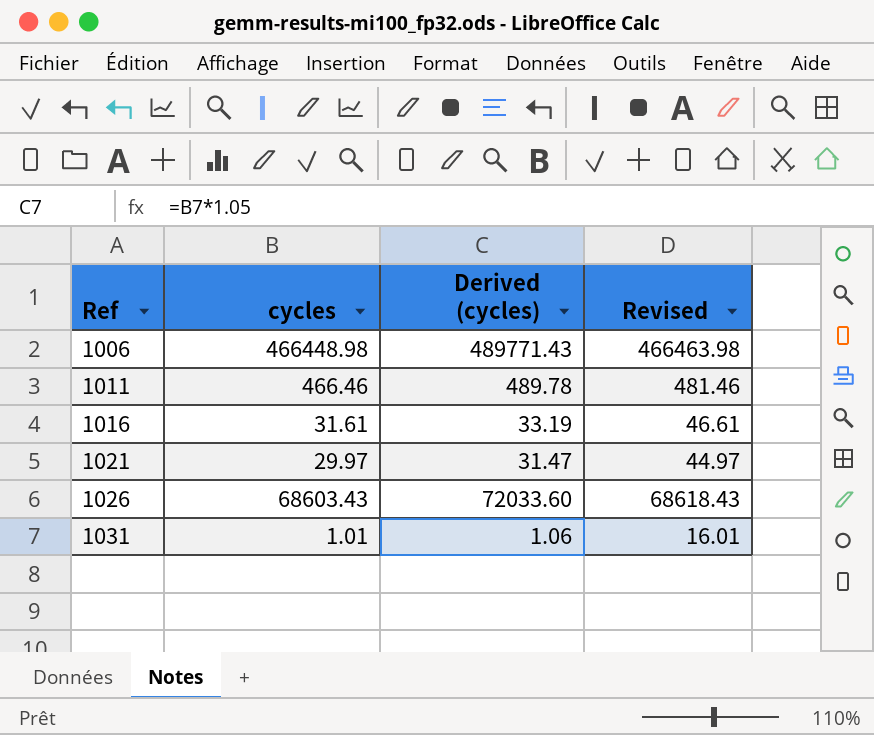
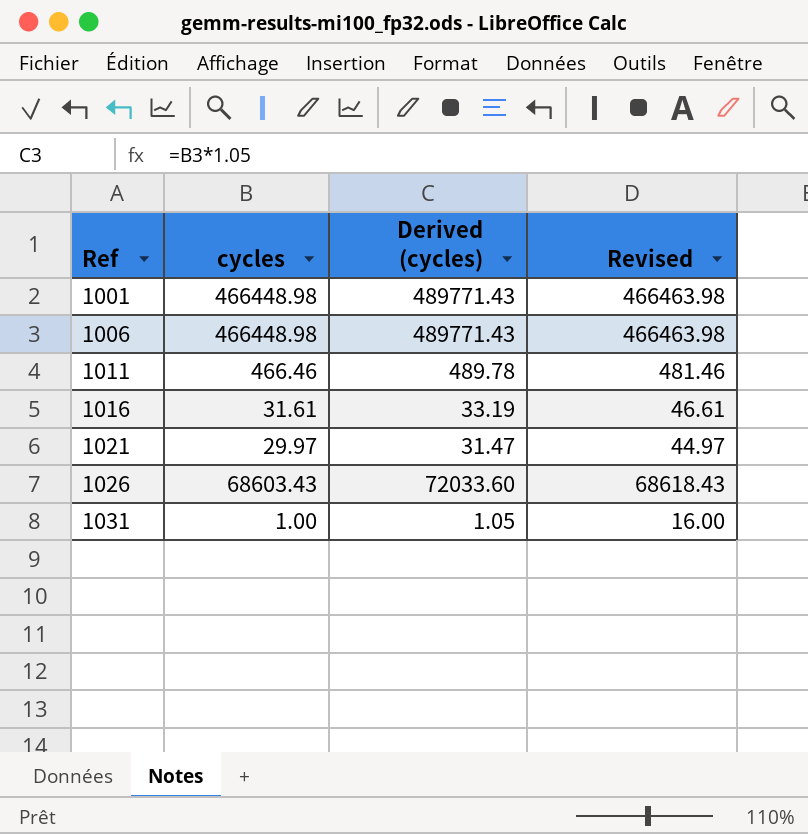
row 1001: none -> 466448.98 | 489771.43 | 466463.98
1031 | cycles: 1.01 -> 1.00
1031 | Derived (cycles): 1.06 -> 1.05
1031 | Revised: 16.01 -> 16.00

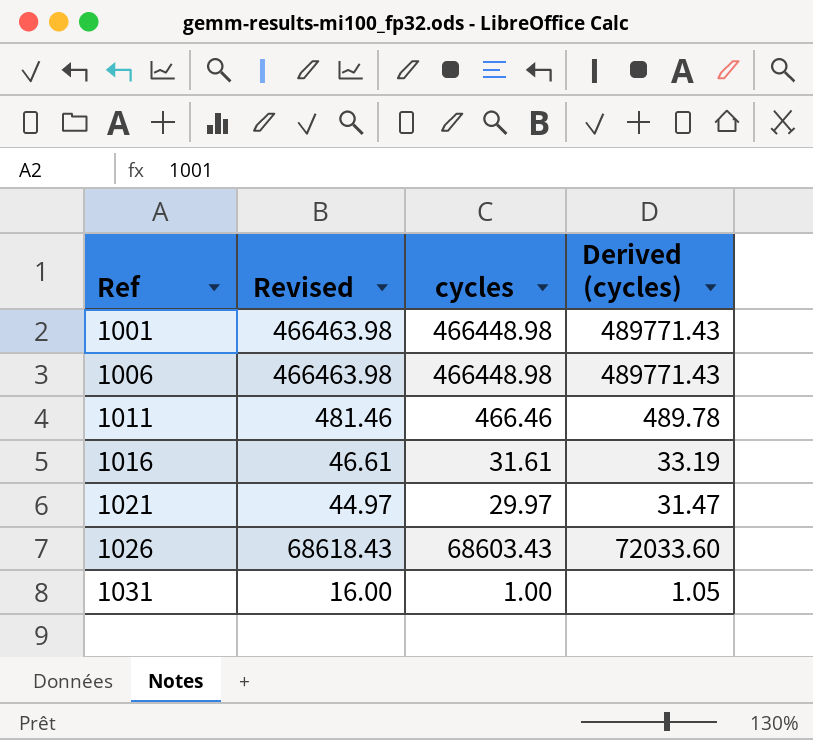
column Revised | position: 4 -> 2

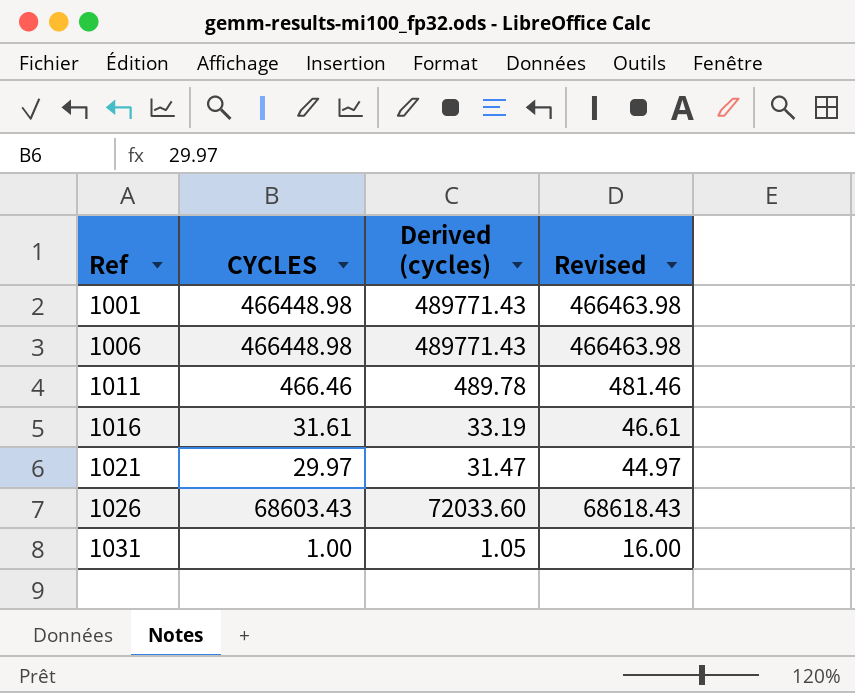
column name: cycles -> CYCLES
column Revised | position: 2 -> 4

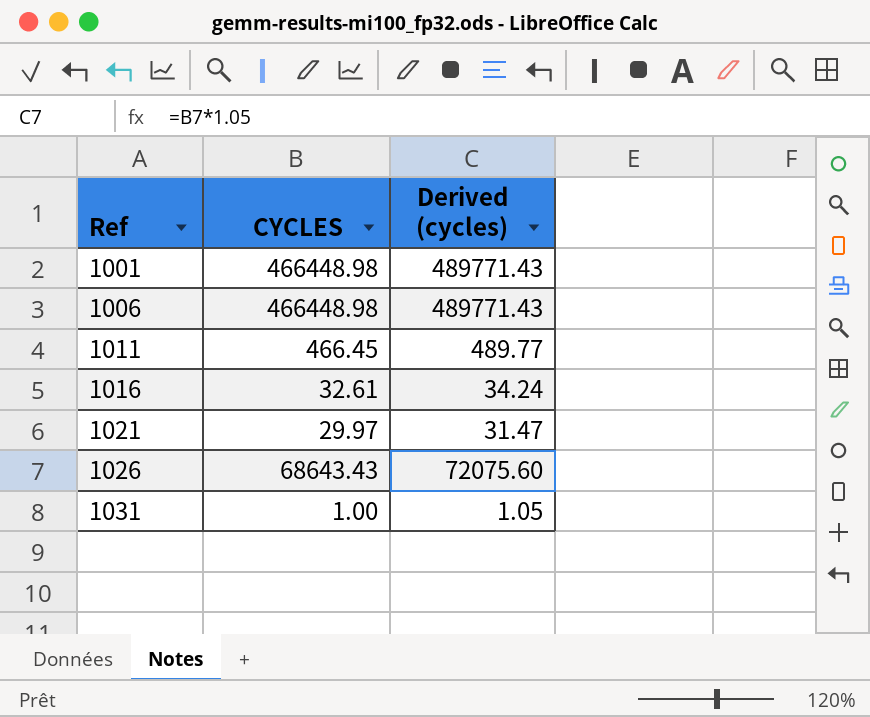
column Revised | formula: [CYCLES] + 15 -> none
1011 | CYCLES: 466.46 -> 466.45
1011 | Derived (cycles): 489.78 -> 489.77
1016 | CYCLES: 31.61 -> 32.61
1016 | Derived (cycles): 33.19 -> 34.24
1026 | CYCLES: 68603.43 -> 68643.43
1026 | Derived (cycles): 72033.60 -> 72075.60

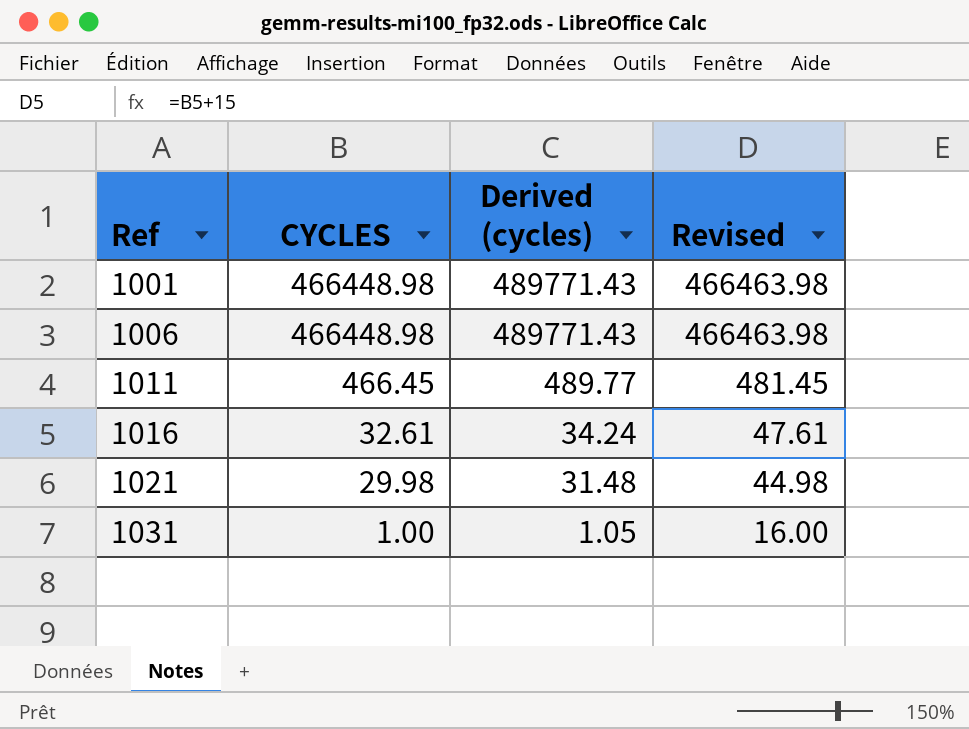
column Revised | formula: none -> [CYCLES] + 15
row 1026: 68643.43 | 72075.60 -> none
1021 | CYCLES: 29.97 -> 29.98
1021 | Derived (cycles): 31.47 -> 31.48

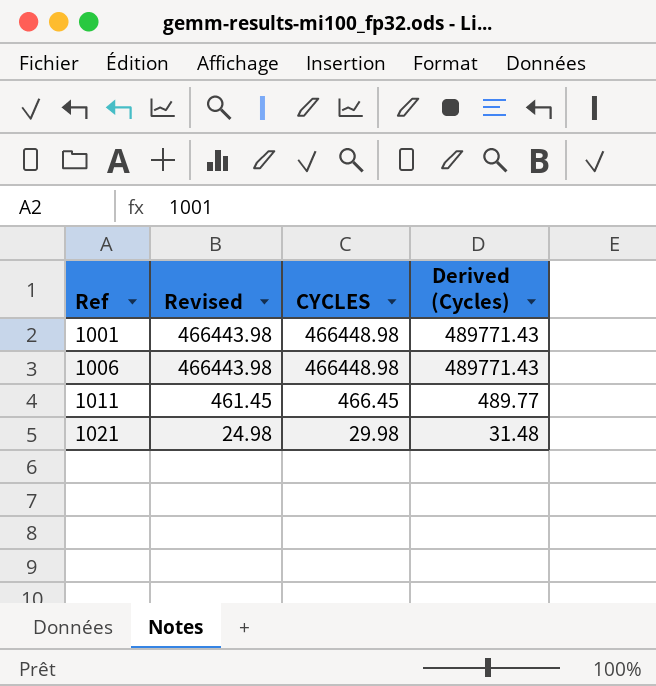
column Revised | formula: [CYCLES] + 15 -> [CYCLES] - 5
column Revised | position: 4 -> 2
column name: Derived (cycles) -> Derived (Cycles)
row 1016: 32.61 | 34.24 | 47.61 -> none
row 1031: 1.00 | 1.05 | 16.00 -> none

